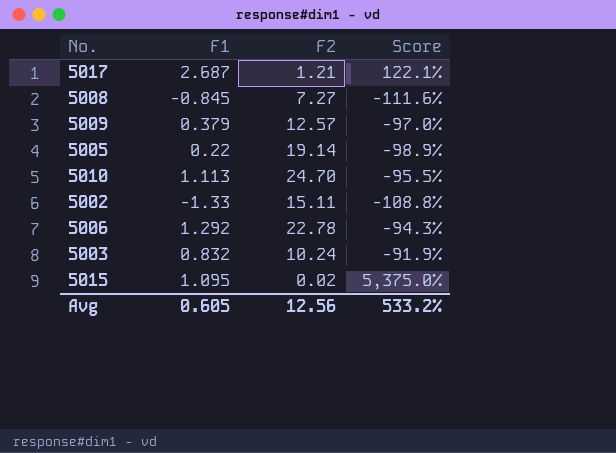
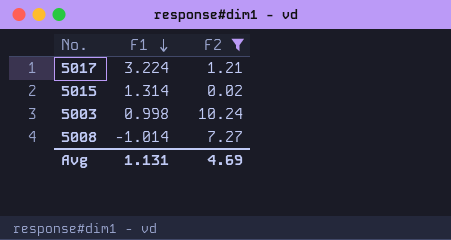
filter: none -> F2 <= 10.24
row order: none -> F1 descending
column Score | formula: ([F1] - [F2]) / [F2] -> none
5017 | F1: 2.687 -> 3.224
5015 | F1: 1.095 -> 1.314
5003 | F1: 0.832 -> 0.998
5008 | F1: -0.845 -> -1.014
Avg | F1: 0.605 -> 1.131
Avg | F2: 12.56 -> 4.69

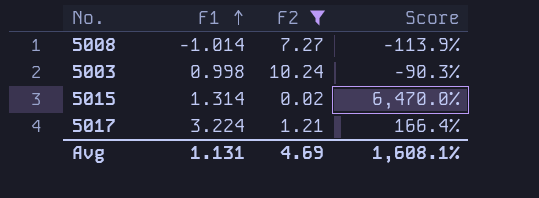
row order: F1 descending -> F1 ascending
column Score | formula: none -> ([F1] - [F2]) / [F2]

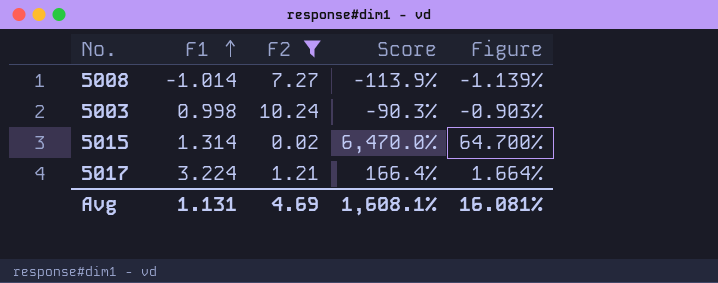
column Figure | formula: none -> [Score] * 0.01

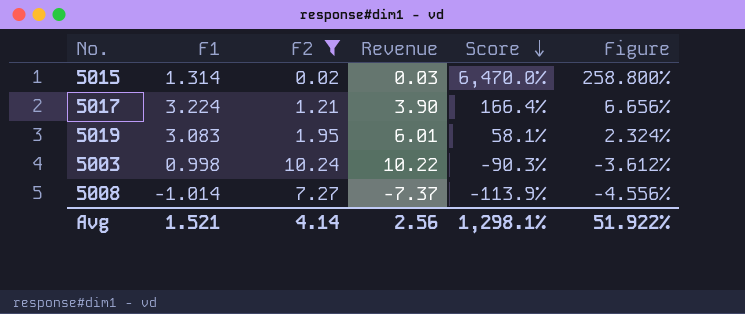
row order: F1 ascending -> Score descending
column Revenue | formula: none -> [F1] * [F2]
column Figure | formula: [Score] * 0.01 -> [Score] * 0.04
row 5019: none -> 3.083 | 1.95 | 6.01 | 58.1% | 2.324%
Avg | F1: 1.131 -> 1.521
Avg | F2: 4.69 -> 4.14
Avg | Score: 1,608.1% -> 1,298.1%
Avg | Figure: 16.081% -> 51.922%

